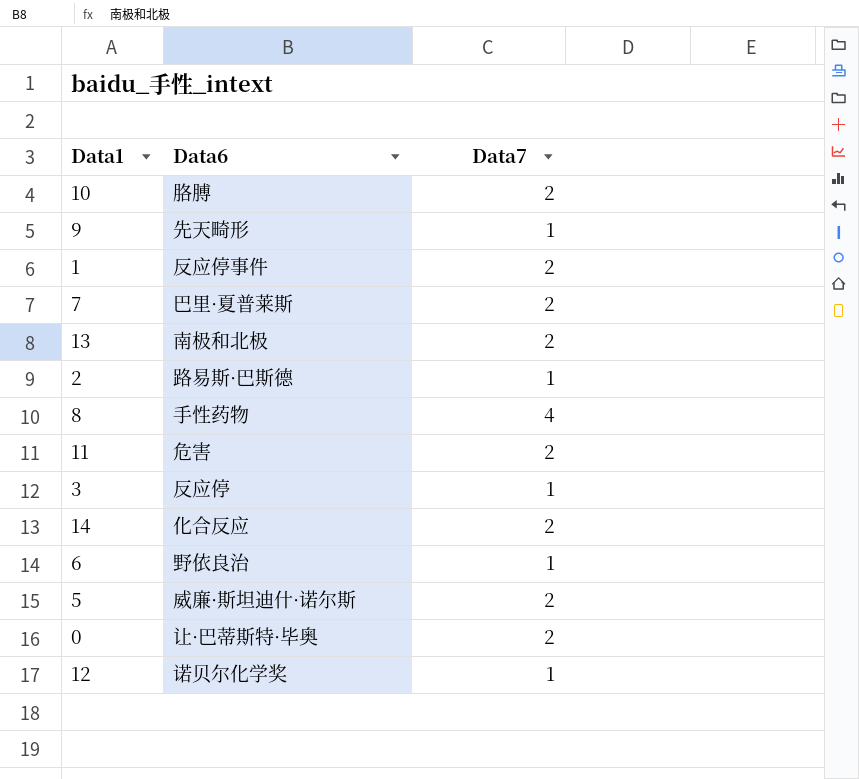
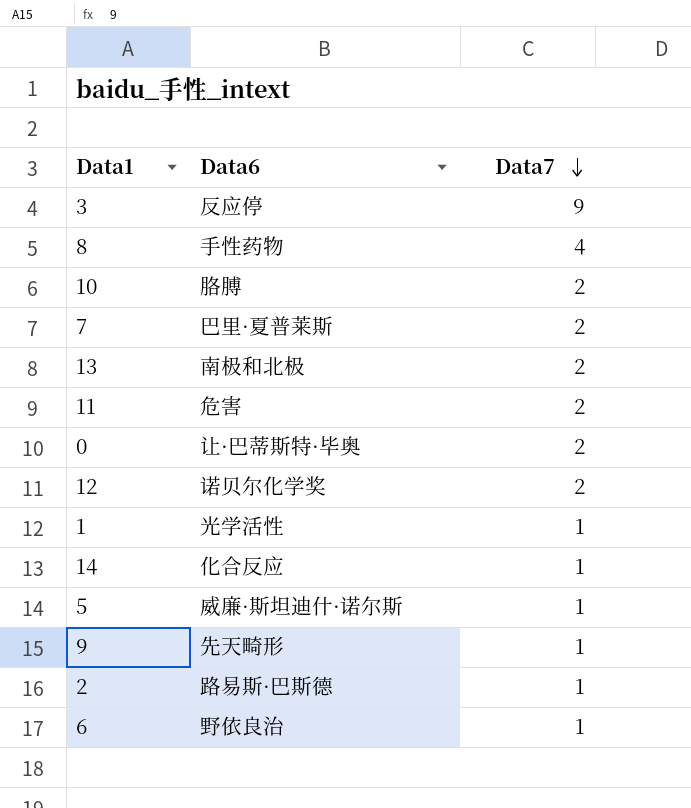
row order: none -> Data7 descending
3 | Data7: 1 -> 9
12 | Data7: 1 -> 2
1 | Data6: 反应停事件 -> 光学活性
1 | Data7: 2 -> 1
14 | Data7: 2 -> 1
5 | Data7: 2 -> 1

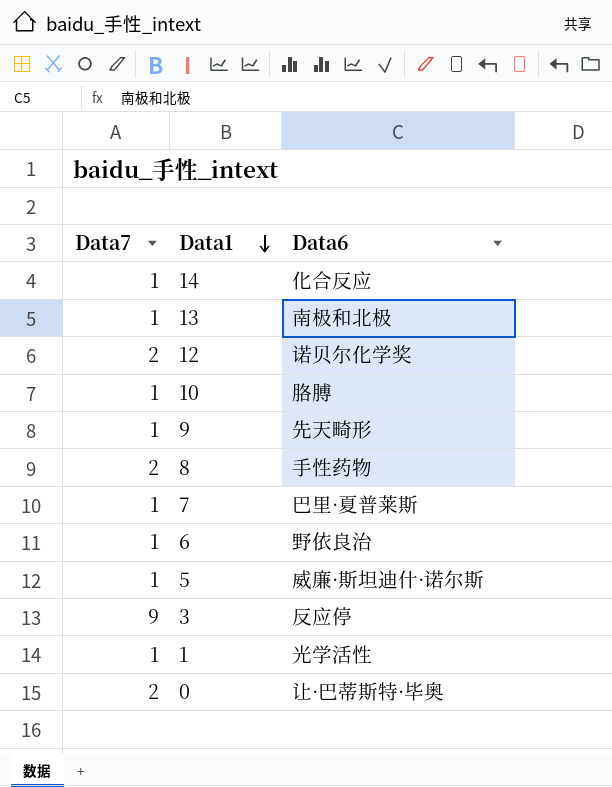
row order: Data7 descending -> Data1 descending
column Data7 | position: 3 -> 1
row 11: 危害 | 2 -> none
row 2: 路易斯·巴斯德 | 1 -> none
13 | Data7: 2 -> 1
10 | Data7: 2 -> 1
8 | Data7: 4 -> 2
7 | Data7: 2 -> 1

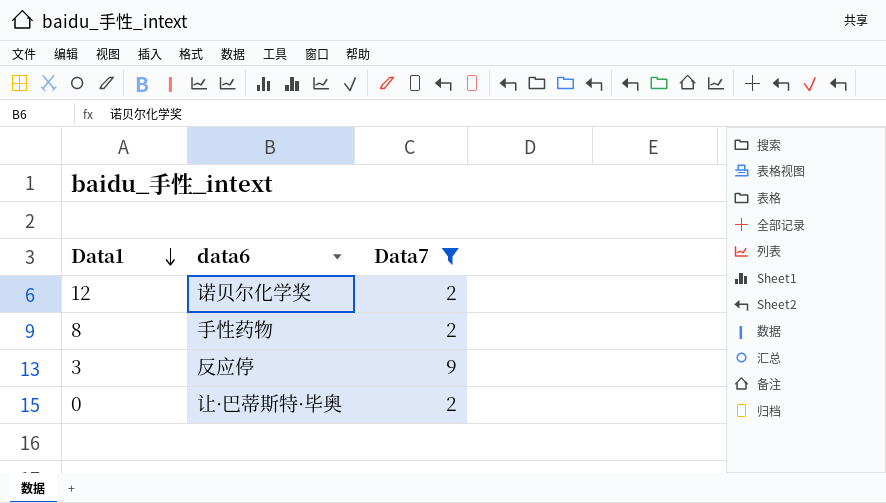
filter: none -> Data7 != 1
column name: Data6 -> data6
column Data7 | position: 1 -> 3

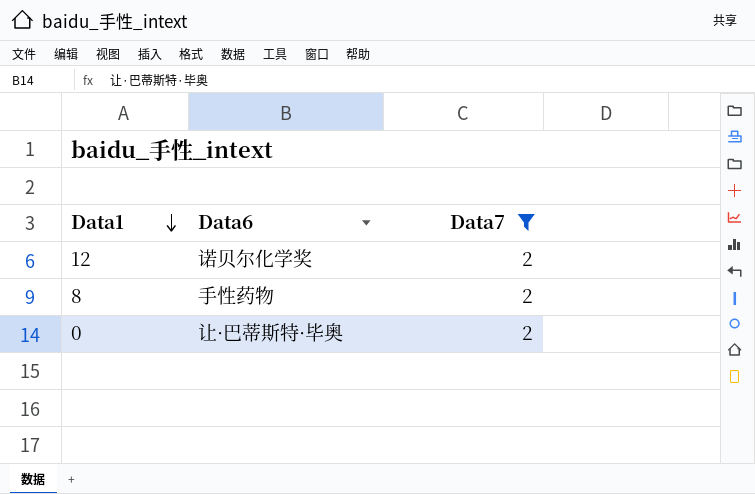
column name: data6 -> Data6
row 3: 反应停 | 9 -> none

